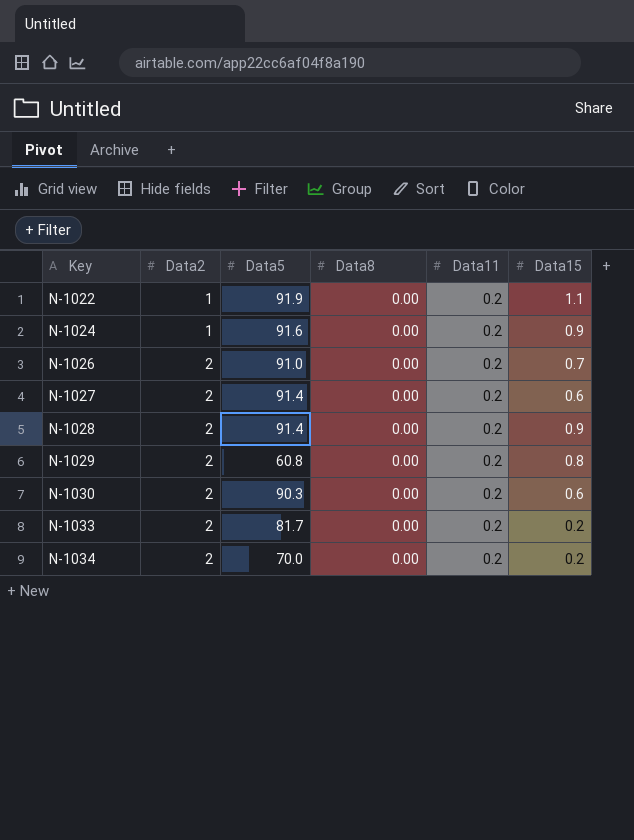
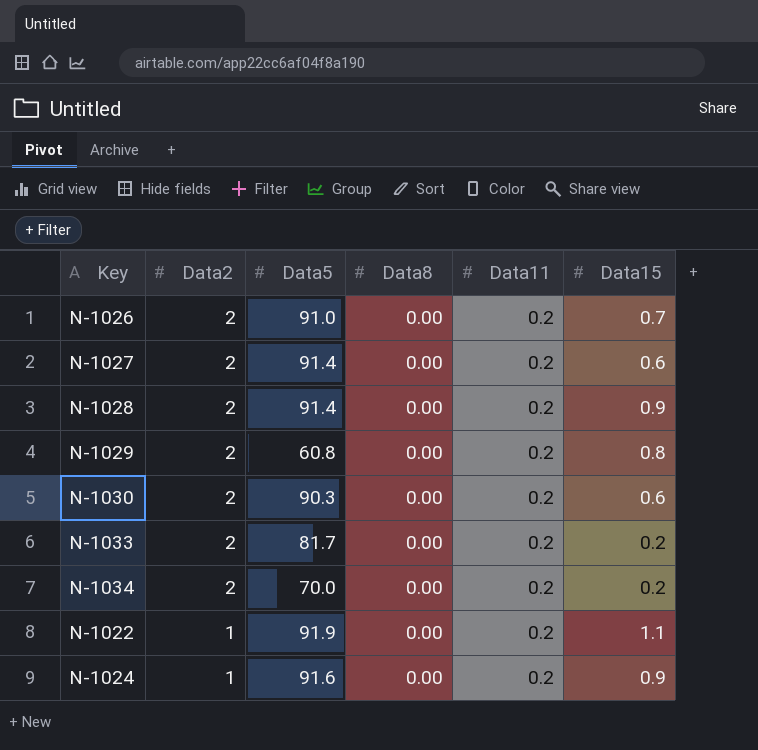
row order: Key ascending -> Data2 descending

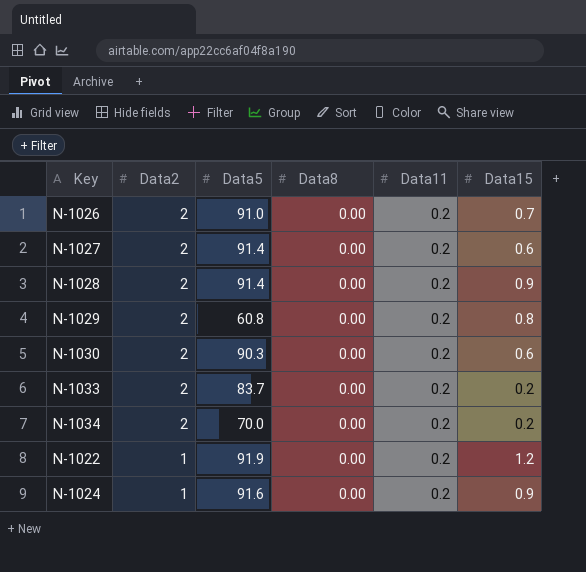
N-1033 | Data5: 81.7 -> 83.7
N-1022 | Data15: 1.1 -> 1.2

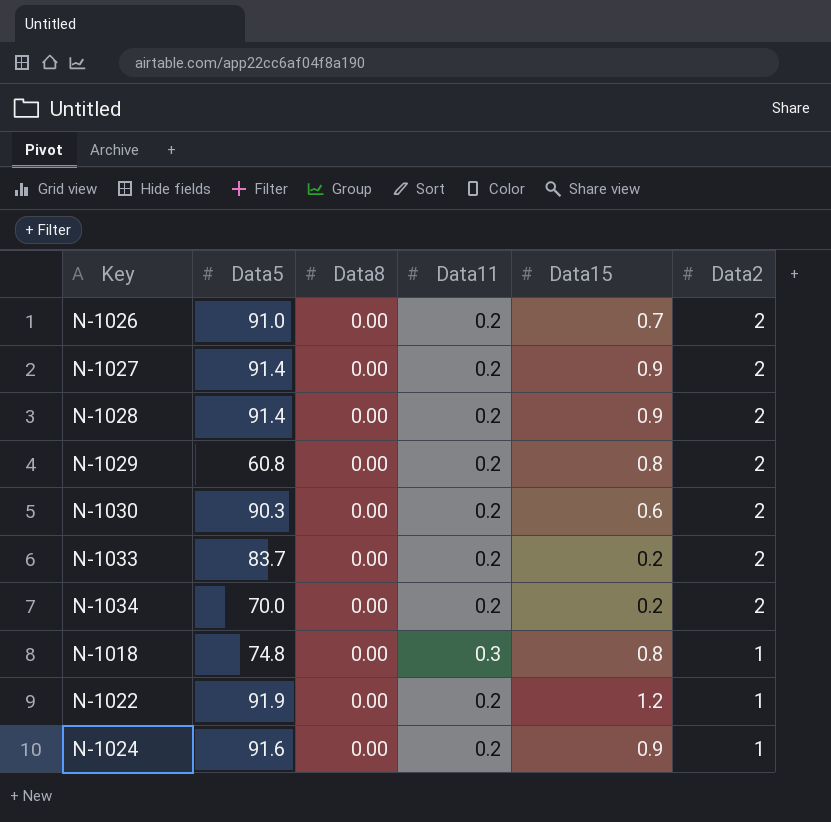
column Data2 | position: 2 -> 6
N-1027 | Data15: 0.6 -> 0.9
row N-1018: none -> 74.8 | 0.00 | 0.3 | 0.8 | 1

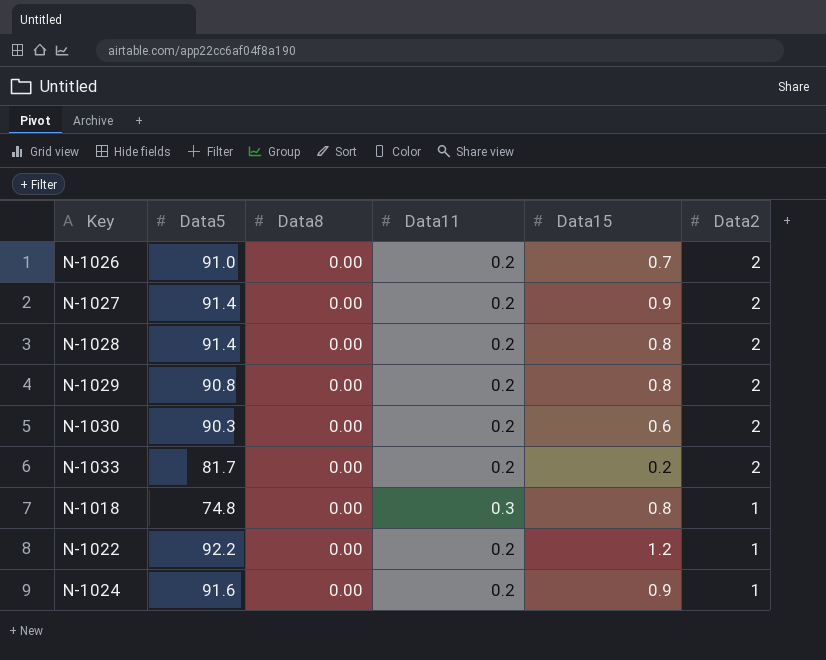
row N-1034: 70.0 | 0.00 | 0.2 | 0.2 | 2 -> none
N-1028 | Data15: 0.9 -> 0.8
N-1029 | Data5: 60.8 -> 90.8
N-1033 | Data5: 83.7 -> 81.7
N-1022 | Data5: 91.9 -> 92.2

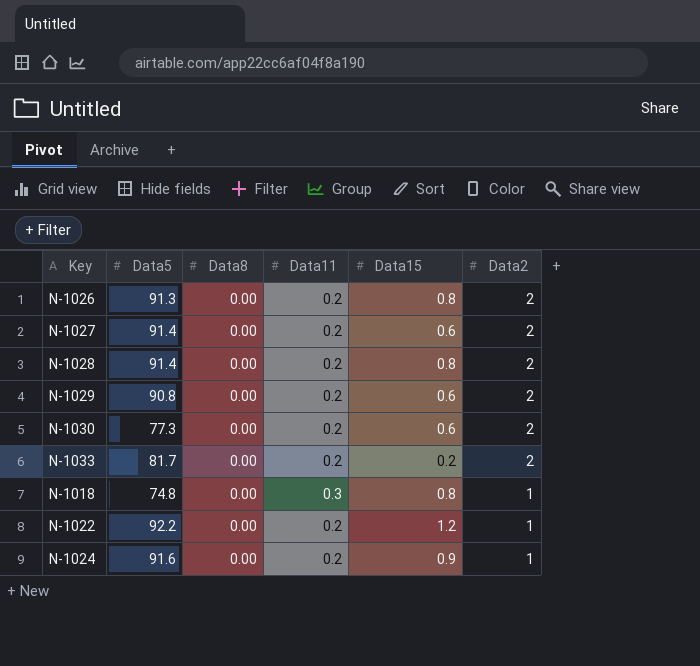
N-1026 | Data5: 91.0 -> 91.3
N-1026 | Data15: 0.7 -> 0.8
N-1027 | Data15: 0.9 -> 0.6
N-1029 | Data15: 0.8 -> 0.6
N-1030 | Data5: 90.3 -> 77.3

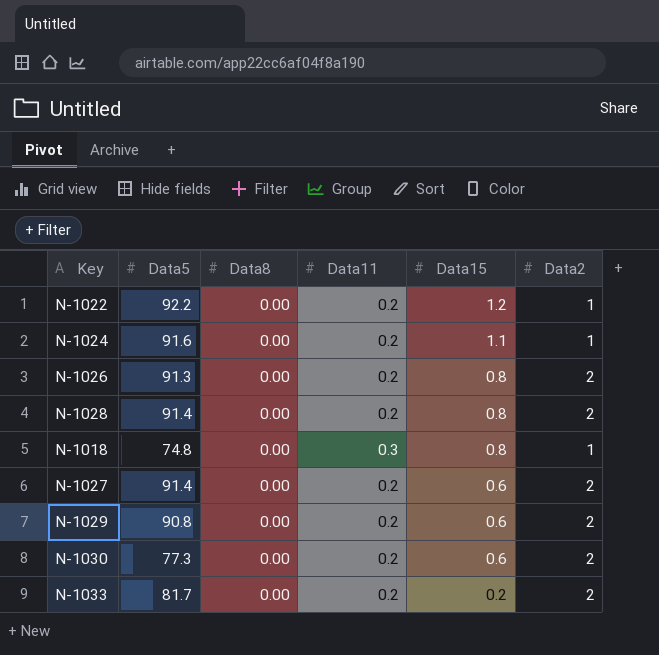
row order: Data2 descending -> Data15 descending
N-1024 | Data15: 0.9 -> 1.1

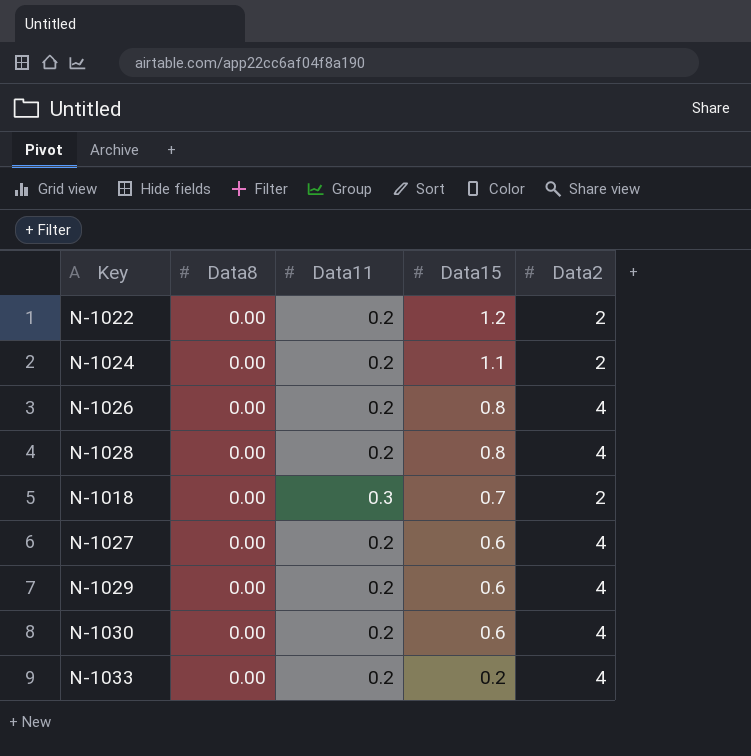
column Data5 | position: 2 -> none
N-1022 | Data2: 1 -> 2
N-1024 | Data2: 1 -> 2
N-1026 | Data2: 2 -> 4
N-1028 | Data2: 2 -> 4
N-1018 | Data15: 0.8 -> 0.7
N-1018 | Data2: 1 -> 2
N-1027 | Data2: 2 -> 4
N-1029 | Data2: 2 -> 4
N-1030 | Data2: 2 -> 4
N-1033 | Data2: 2 -> 4

